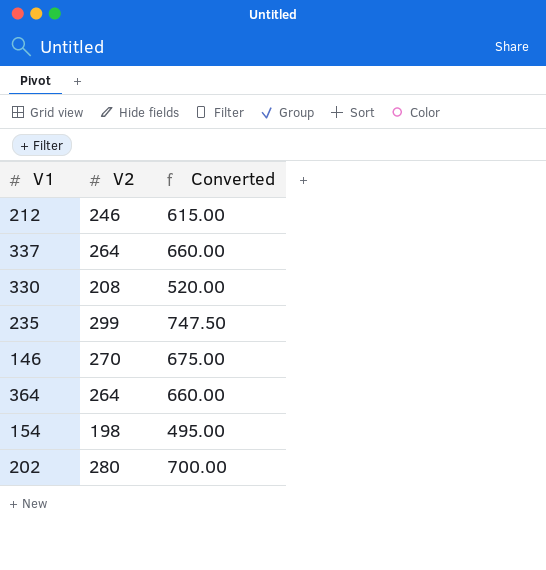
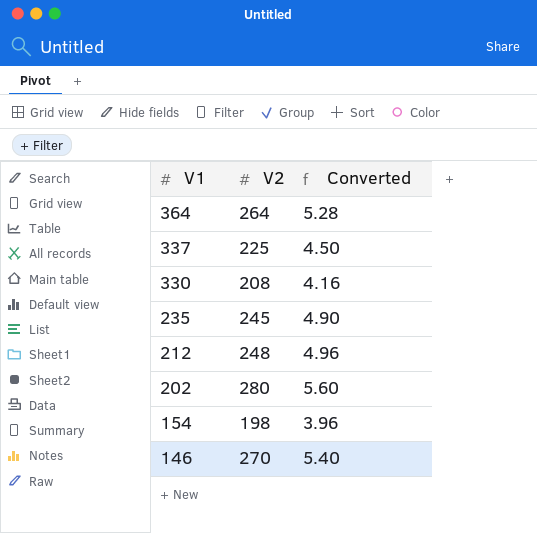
row order: none -> V1 descending
column Converted | formula: [V2] * 2.5 -> [V2] * 0.02
337 | V2: 264 -> 225
235 | V2: 299 -> 245
212 | V2: 246 -> 248

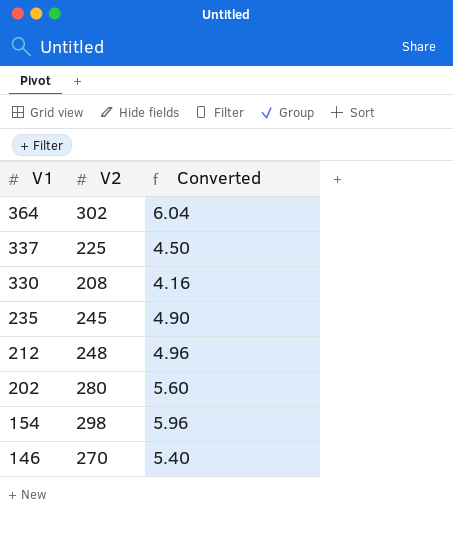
364 | V2: 264 -> 302
364 | Converted: 5.28 -> 6.04
154 | V2: 198 -> 298
154 | Converted: 3.96 -> 5.96

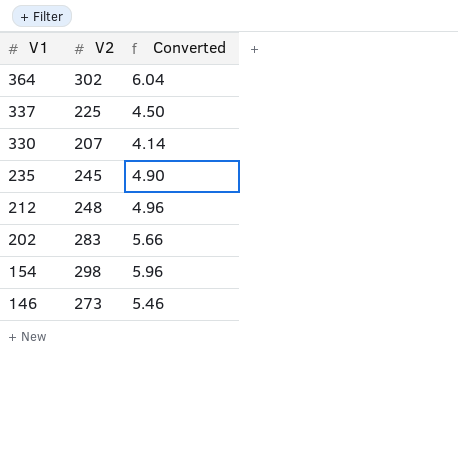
330 | V2: 208 -> 207
330 | Converted: 4.16 -> 4.14
202 | V2: 280 -> 283
202 | Converted: 5.60 -> 5.66
146 | V2: 270 -> 273
146 | Converted: 5.40 -> 5.46

